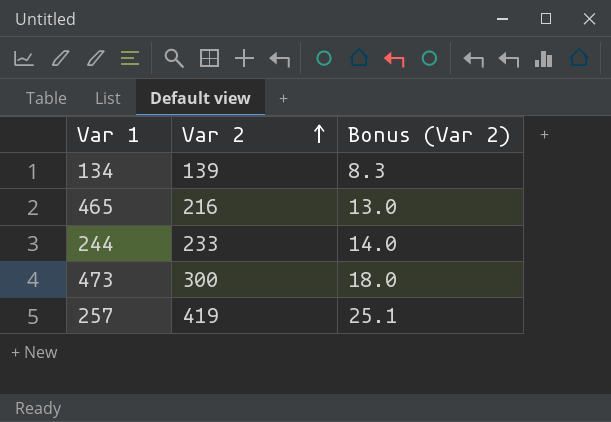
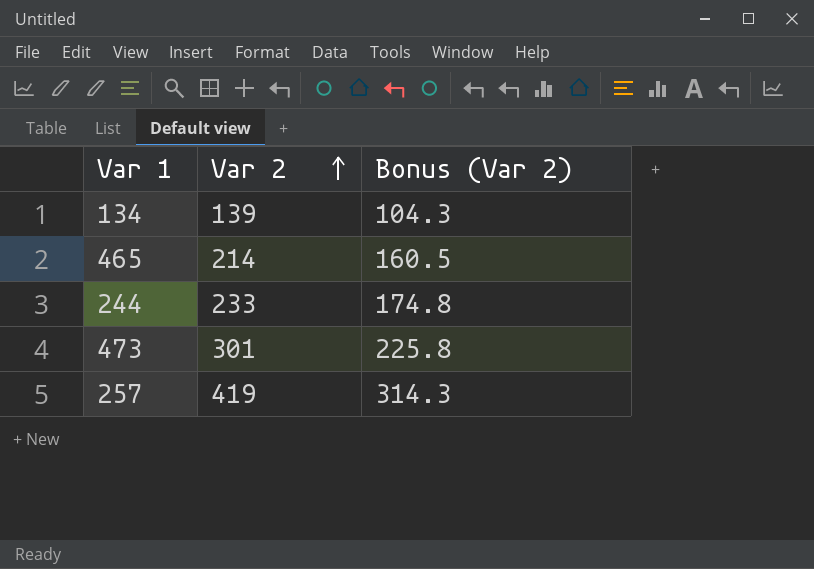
column Bonus (Var 2) | formula: [Var 2] * 0.06 -> [Var 2] * 0.75
465 | Var 2: 216 -> 214
473 | Var 2: 300 -> 301

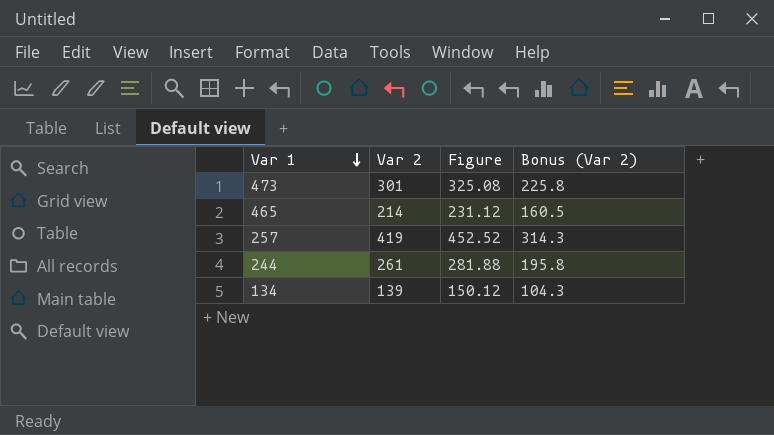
row order: Var 2 ascending -> Var 1 descending
column Figure | formula: none -> [Var 2] * 1.08
244 | Var 2: 233 -> 261
244 | Bonus (Var 2): 174.8 -> 195.8

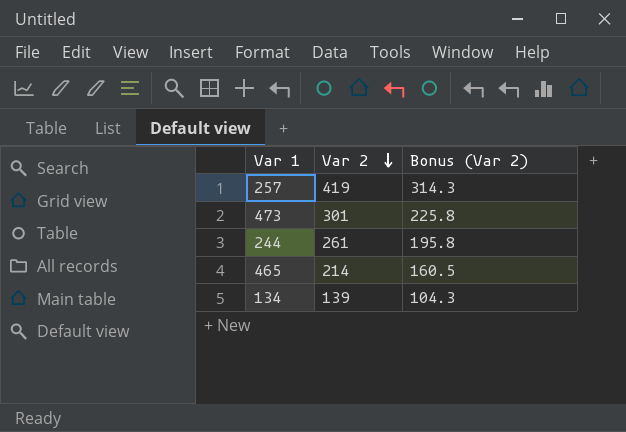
row order: Var 1 descending -> Var 2 descending
column Figure | formula: [Var 2] * 1.08 -> none

